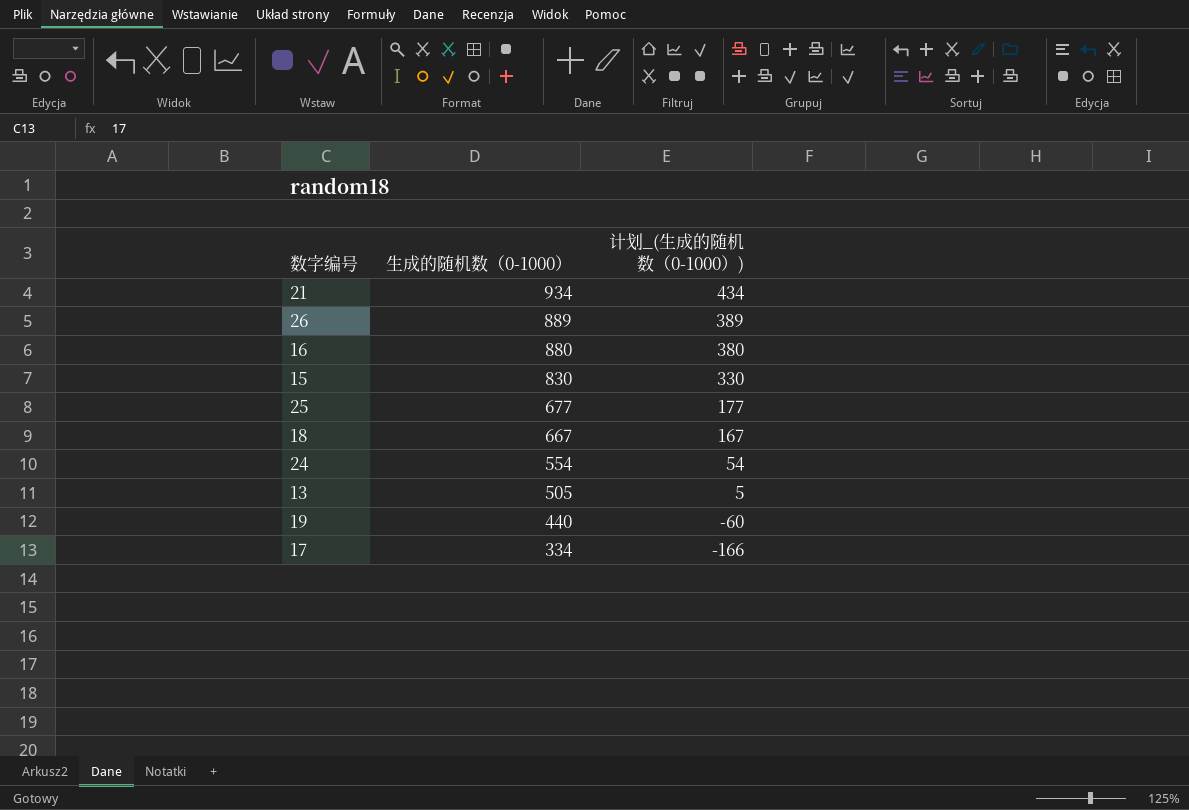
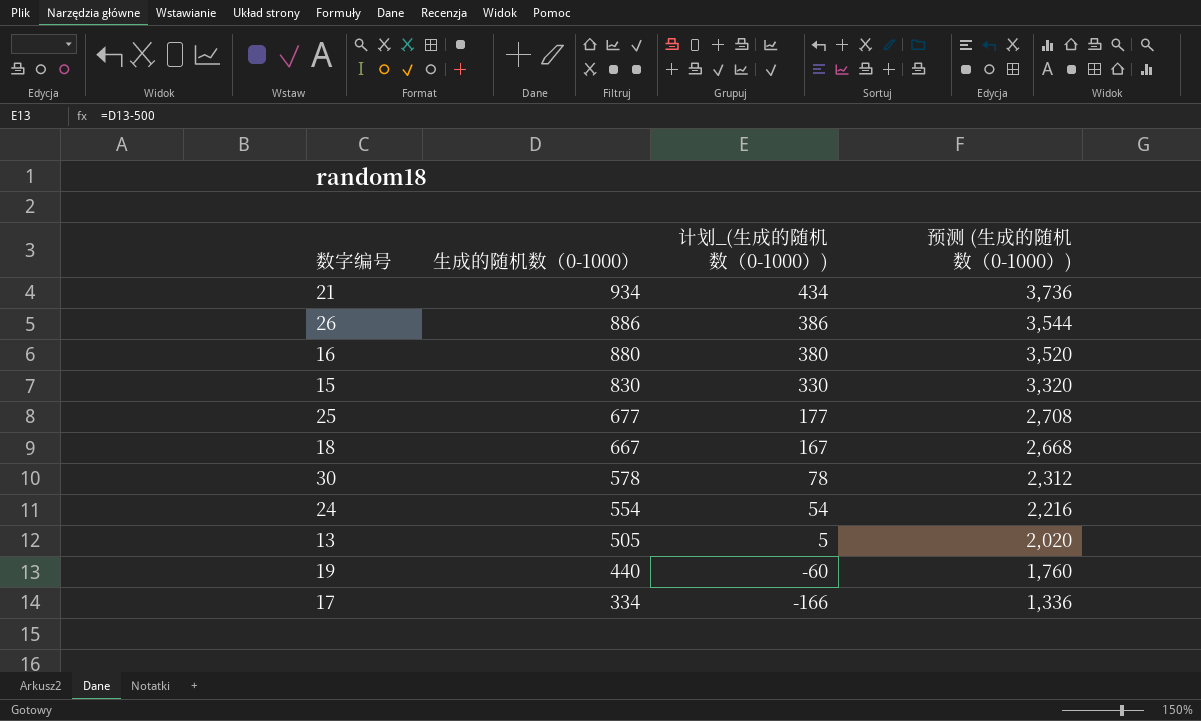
column 预测 (生成的随机数（0-1000）) | formula: none -> [生成的随机数（0-1000）] * 4
26 | 生成的随机数（0-1000）: 889 -> 886
26 | 计划_(生成的随机数（0-1000）): 389 -> 386
row 30: none -> 578 | 78 | 2,312

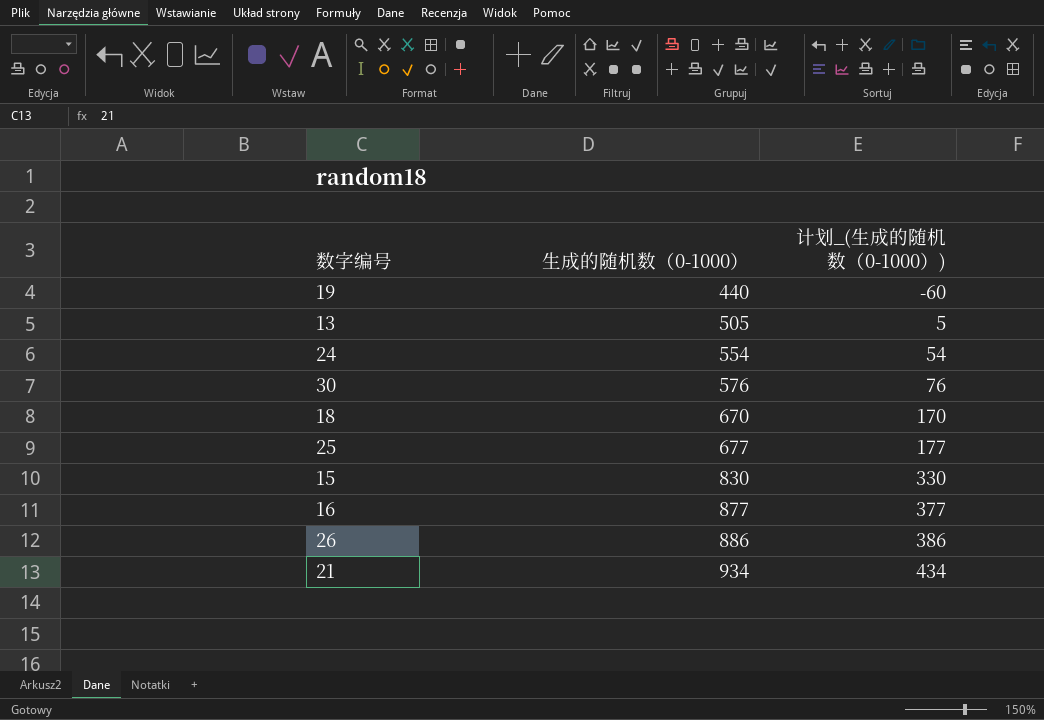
row order: 生成的随机数（0-1000） descending -> 生成的随机数（0-1000） ascending
column 预测 (生成的随机数（0-1000）) | formula: [生成的随机数（0-1000）] * 4 -> none
row 17: 334 | -166 | 1,336 -> none
30 | 生成的随机数（0-1000）: 578 -> 576
30 | 计划_(生成的随机数（0-1000）): 78 -> 76
18 | 生成的随机数（0-1000）: 667 -> 670
18 | 计划_(生成的随机数（0-1000）): 167 -> 170
16 | 生成的随机数（0-1000）: 880 -> 877
16 | 计划_(生成的随机数（0-1000）): 380 -> 377

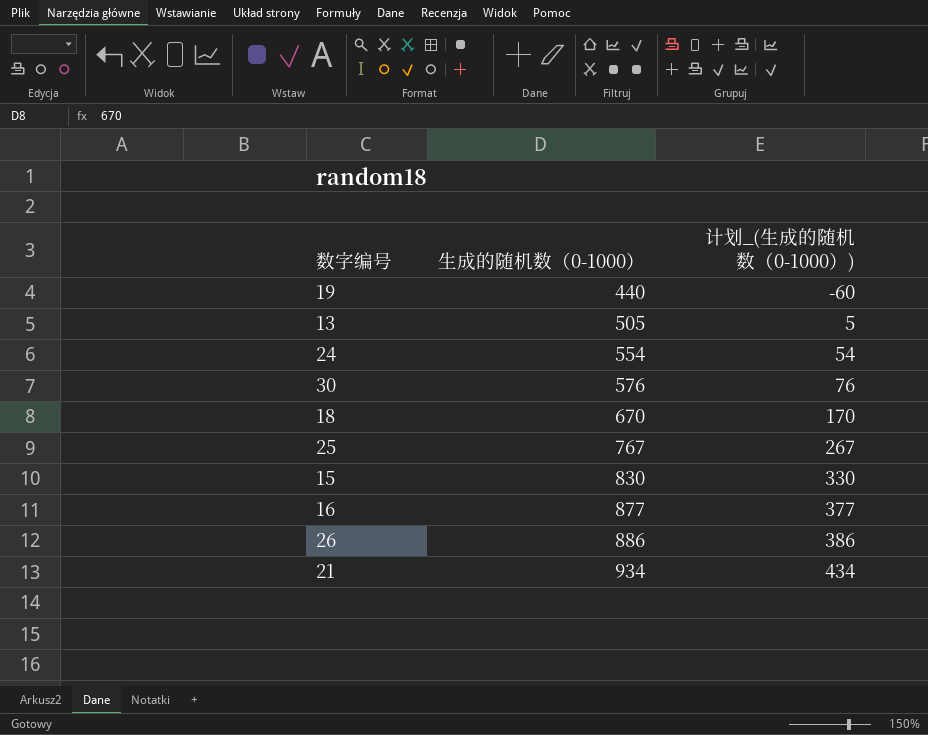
25 | 生成的随机数（0-1000）: 677 -> 767
25 | 计划_(生成的随机数（0-1000）): 177 -> 267

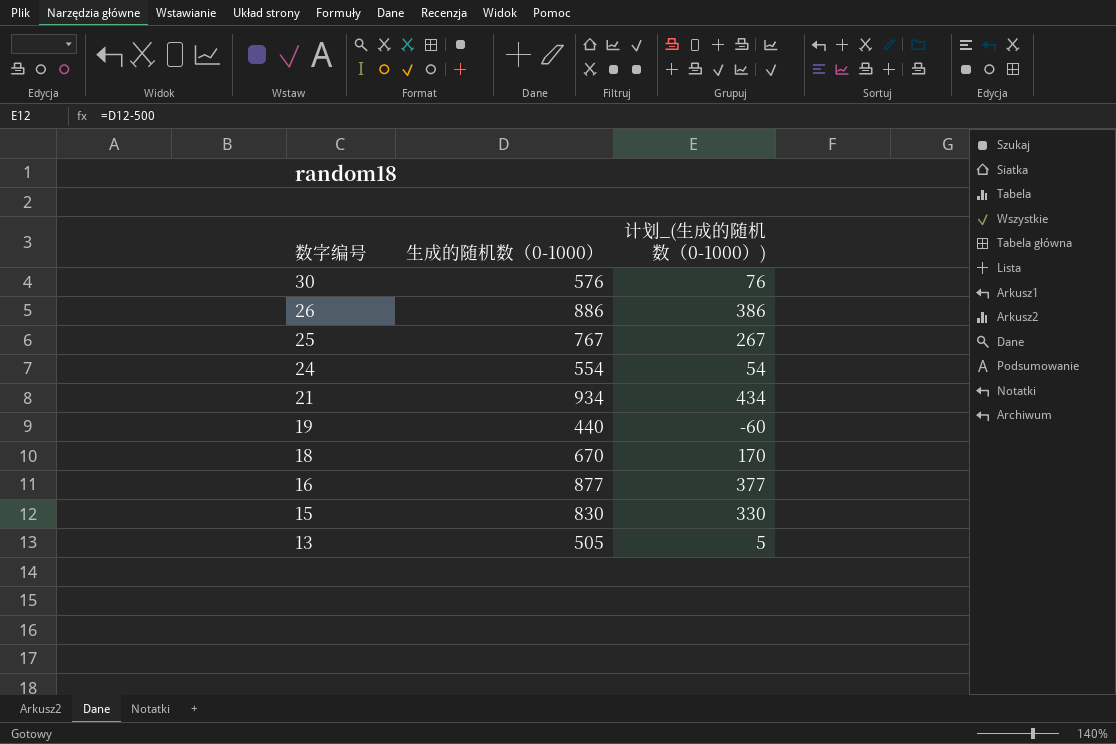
row order: 生成的随机数（0-1000） ascending -> 数字编号 descending

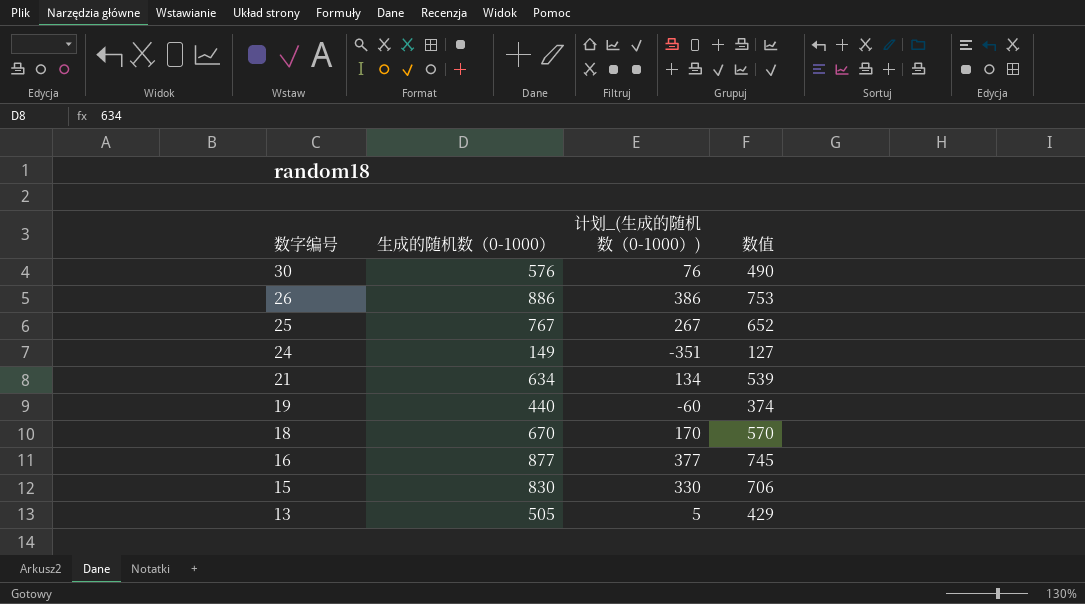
column 数值 | formula: none -> [生成的随机数（0-1000）] * 0.85
24 | 生成的随机数（0-1000）: 554 -> 149
24 | 计划_(生成的随机数（0-1000）): 54 -> -351
21 | 生成的随机数（0-1000）: 934 -> 634
21 | 计划_(生成的随机数（0-1000）): 434 -> 134

